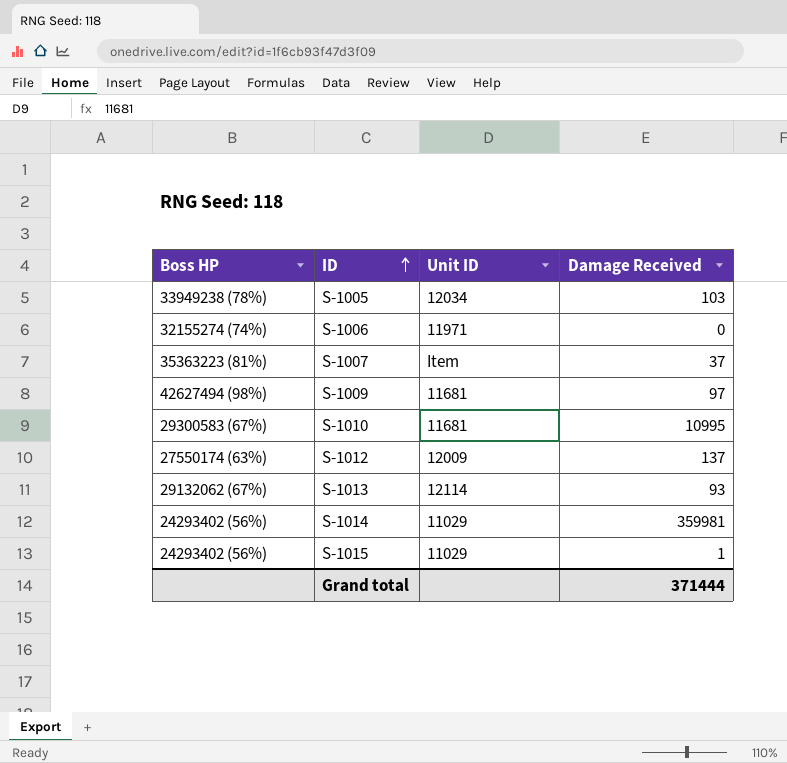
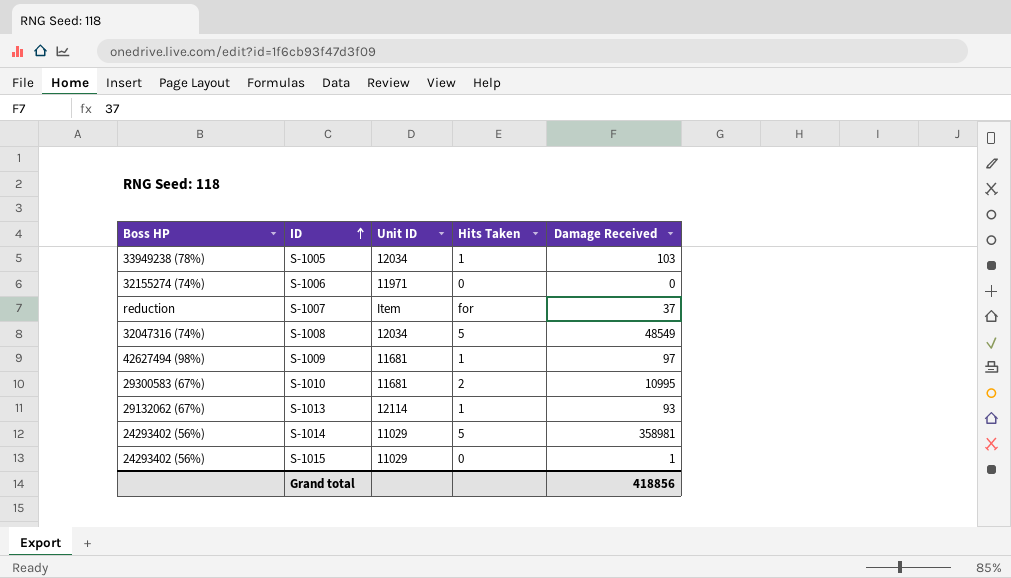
column Hits Taken | position: none -> 4
row S-1012: 27550174 (63%) | 12009 | 137 -> none
S-1007 | Boss HP: 35363223 (81%) -> reduction
row S-1008: none -> 32047316 (74%) | 12034 | 5 | 48549
S-1014 | Damage Received: 359981 -> 358981
Grand total | Damage Received: 371444 -> 418856

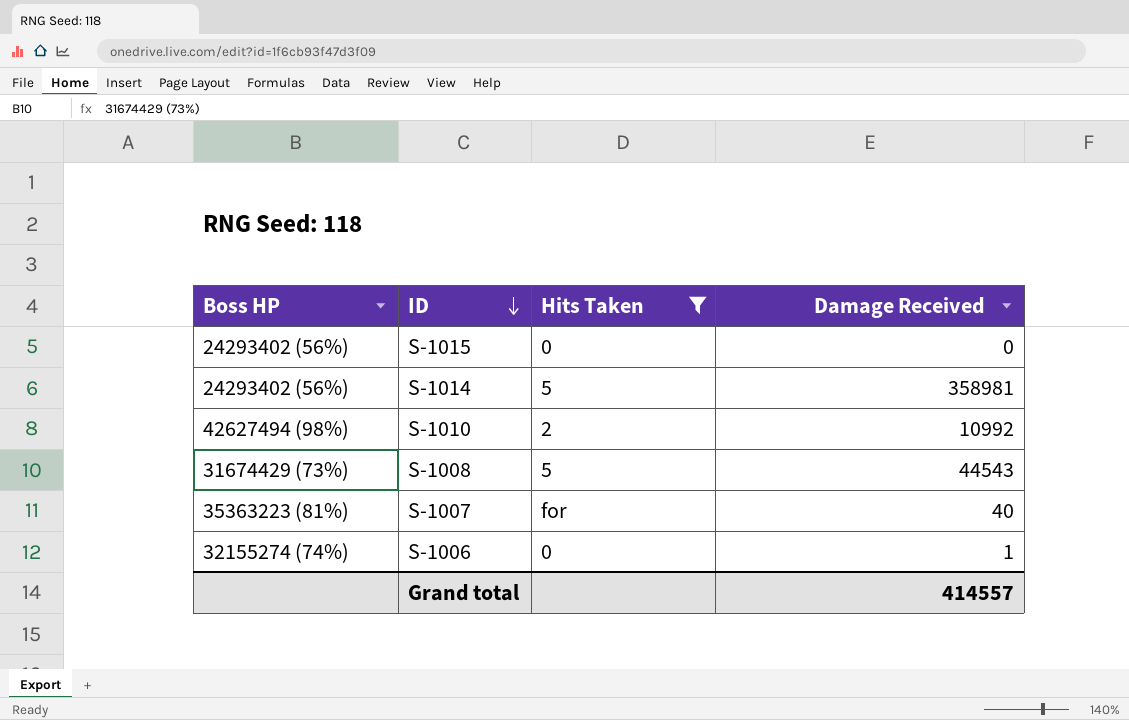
filter: none -> Hits Taken != 1
row order: ID ascending -> ID descending
column Unit ID | position: 3 -> none
S-1015 | Damage Received: 1 -> 0
S-1010 | Boss HP: 29300583 (67%) -> 42627494 (98%)
S-1010 | Damage Received: 10995 -> 10992
S-1008 | Boss HP: 32047316 (74%) -> 31674429 (73%)
S-1008 | Damage Received: 48549 -> 44543
S-1007 | Boss HP: reduction -> 35363223 (81%)
S-1007 | Damage Received: 37 -> 40
S-1006 | Damage Received: 0 -> 1
Grand total | Damage Received: 418856 -> 414557

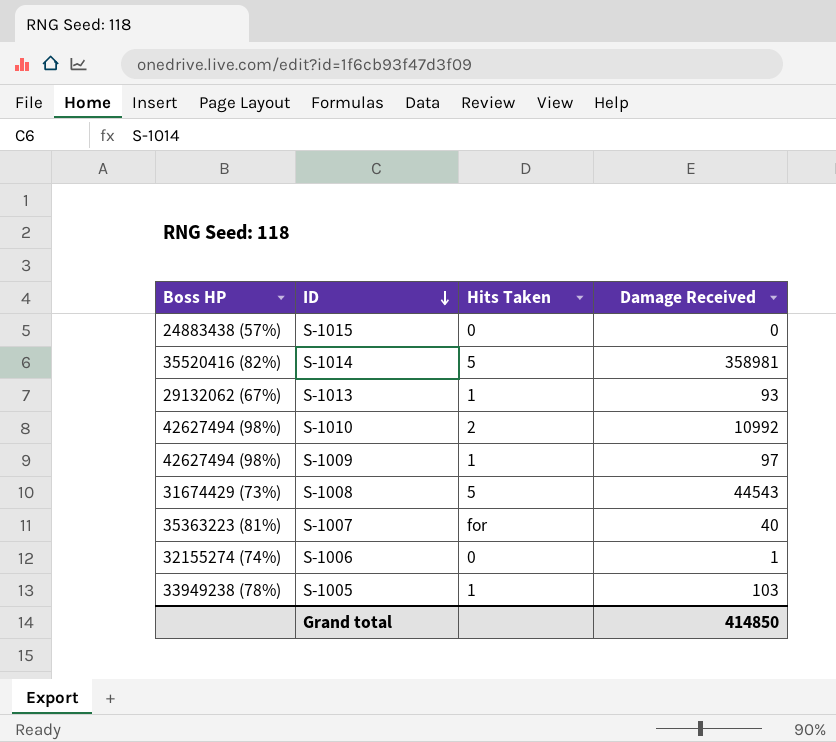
filter: Hits Taken != 1 -> none
S-1015 | Boss HP: 24293402 (56%) -> 24883438 (57%)
S-1014 | Boss HP: 24293402 (56%) -> 35520416 (82%)
Grand total | Damage Received: 414557 -> 414850

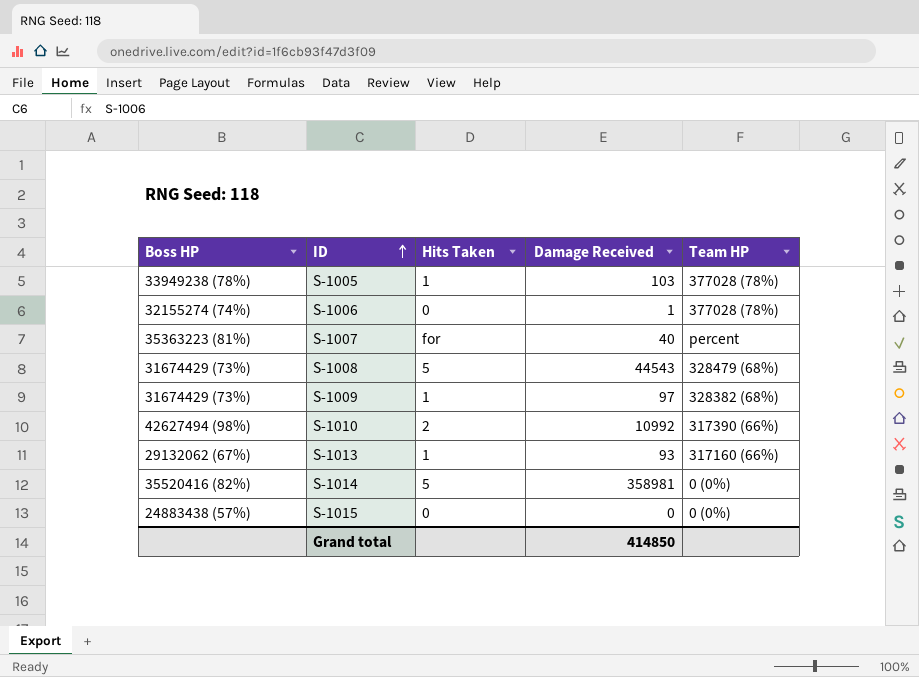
row order: ID descending -> ID ascending
column Team HP | position: none -> 5
S-1009 | Boss HP: 42627494 (98%) -> 31674429 (73%)

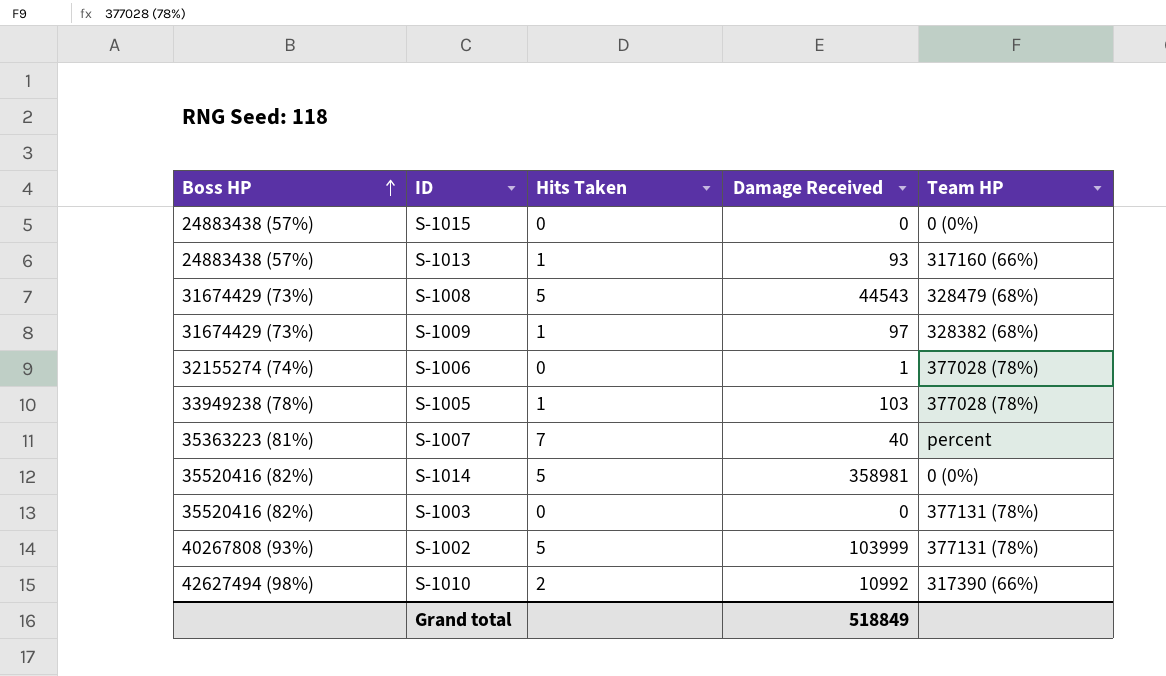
row order: ID ascending -> Boss HP ascending
S-1013 | Boss HP: 29132062 (67%) -> 24883438 (57%)
S-1007 | Hits Taken: for -> 7
row S-1003: none -> 35520416 (82%) | 0 | 0 | 377131 (78%)
row S-1002: none -> 40267808 (93%) | 5 | 103999 | 377131 (78%)
Grand total | Damage Received: 414850 -> 518849

